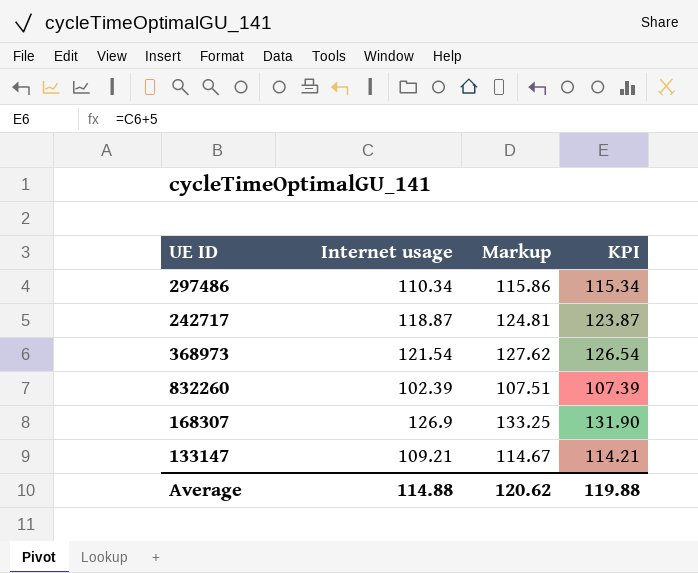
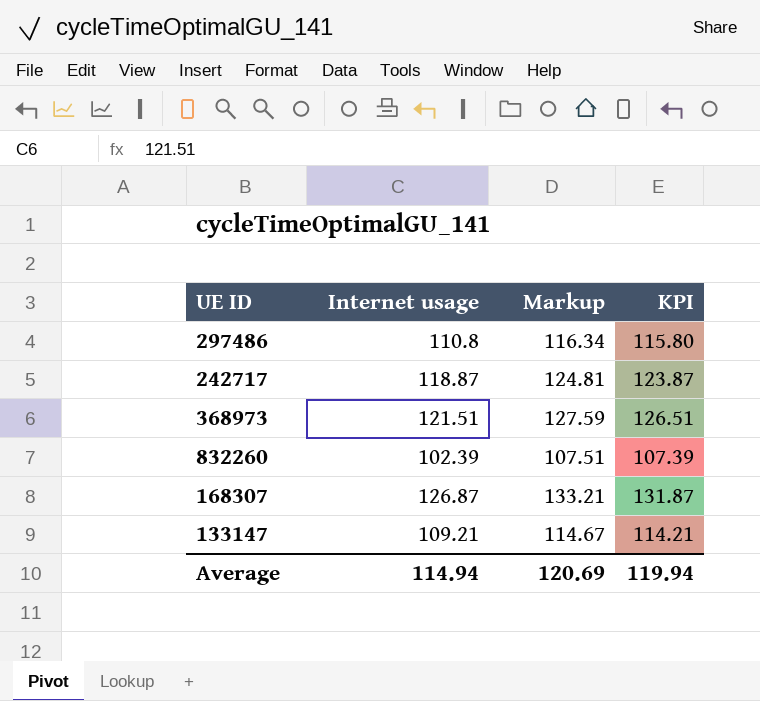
297486 | Internet usage: 110.34 -> 110.8
297486 | Markup: 115.86 -> 116.34
297486 | KPI: 115.34 -> 115.80
368973 | Internet usage: 121.54 -> 121.51
368973 | Markup: 127.62 -> 127.59
368973 | KPI: 126.54 -> 126.51
168307 | Internet usage: 126.9 -> 126.87
168307 | Markup: 133.25 -> 133.21
168307 | KPI: 131.90 -> 131.87
Average | Internet usage: 114.88 -> 114.94
Average | Markup: 120.62 -> 120.69
Average | KPI: 119.88 -> 119.94

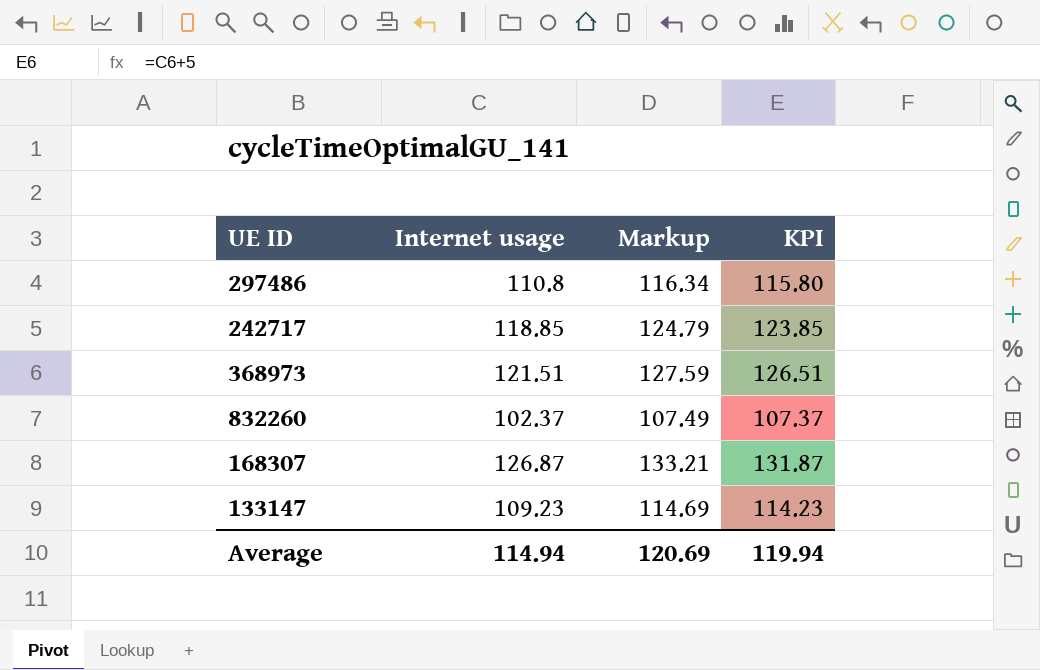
242717 | Internet usage: 118.87 -> 118.85
242717 | Markup: 124.81 -> 124.79
242717 | KPI: 123.87 -> 123.85
832260 | Internet usage: 102.39 -> 102.37
832260 | Markup: 107.51 -> 107.49
832260 | KPI: 107.39 -> 107.37
133147 | Internet usage: 109.21 -> 109.23
133147 | Markup: 114.67 -> 114.69
133147 | KPI: 114.21 -> 114.23

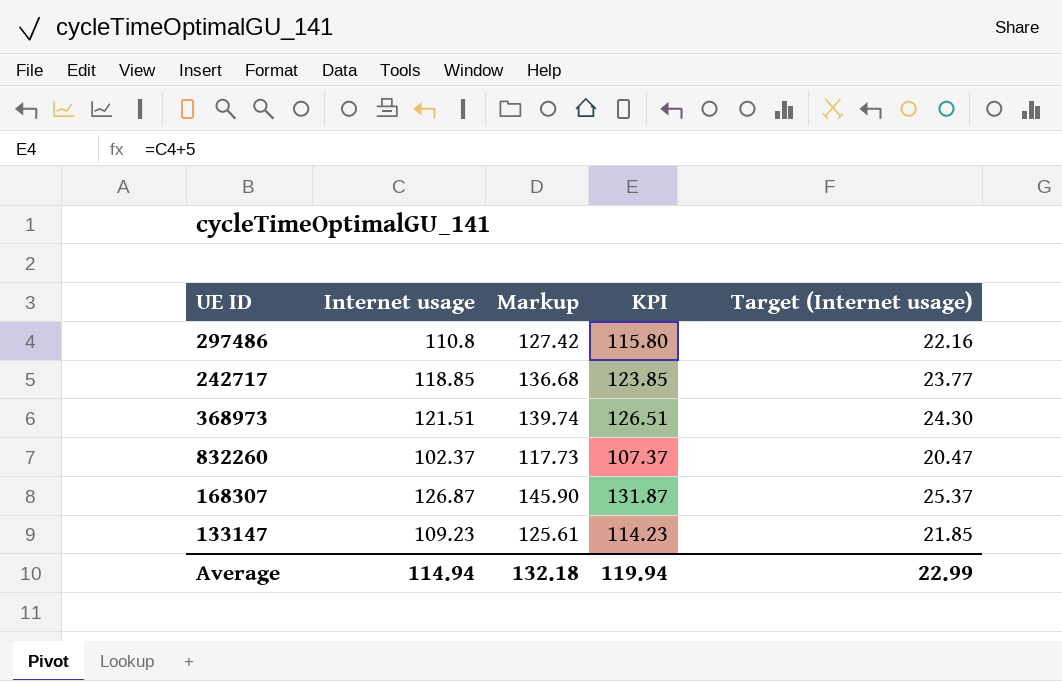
column Markup | formula: [Internet usage] * 1.05 -> [Internet usage] * 1.15
column Target (Internet usage) | formula: none -> [Internet usage] * 0.2
Average | Markup: 120.69 -> 132.18

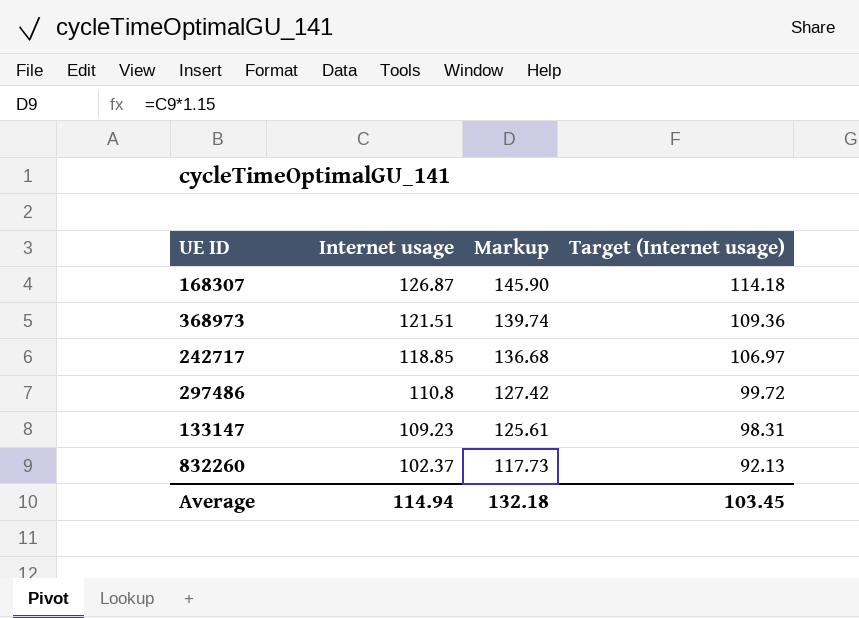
row order: none -> Internet usage descending
column KPI | formula: [Internet usage] + 5 -> none
column Target (Internet usage) | formula: [Internet usage] * 0.2 -> [Internet usage] * 0.9
Average | Target (Internet usage): 22.99 -> 103.45

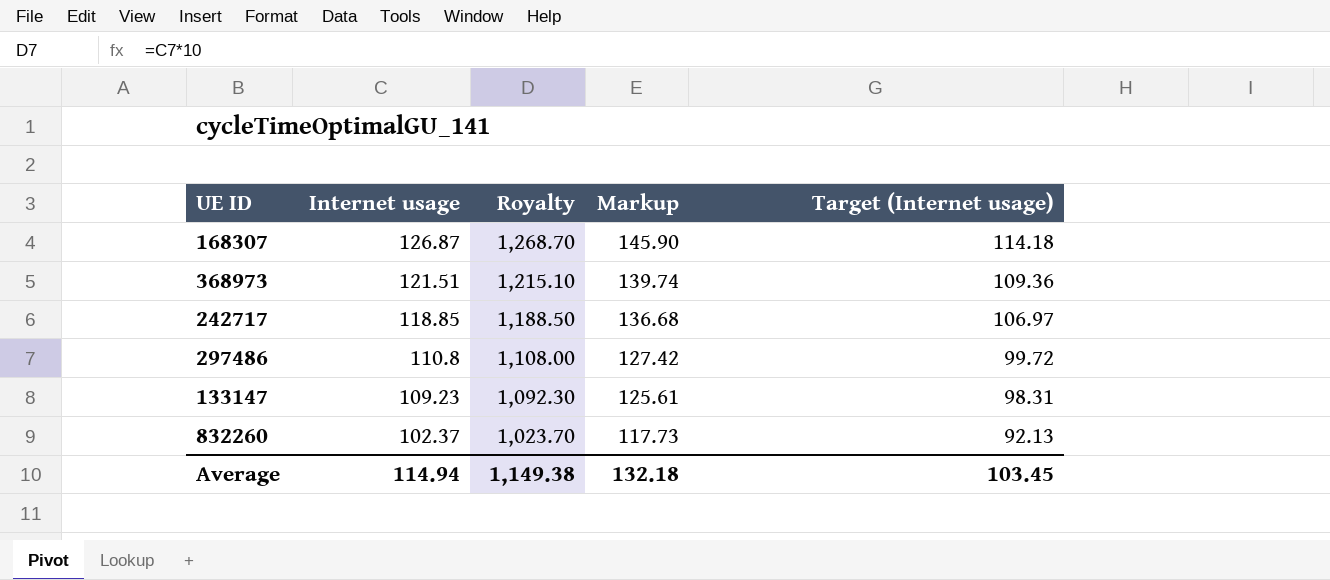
column Royalty | formula: none -> [Internet usage] * 10

